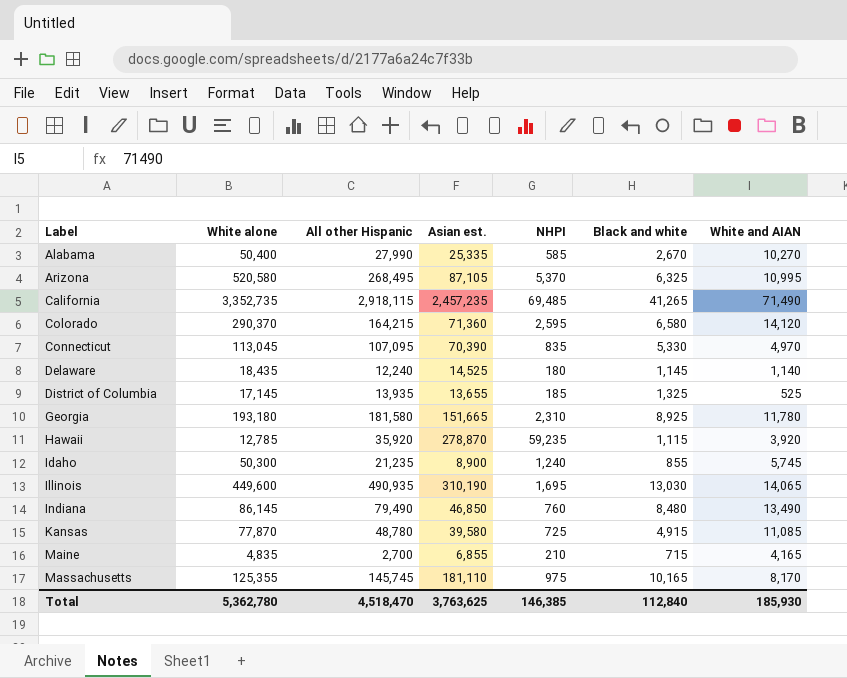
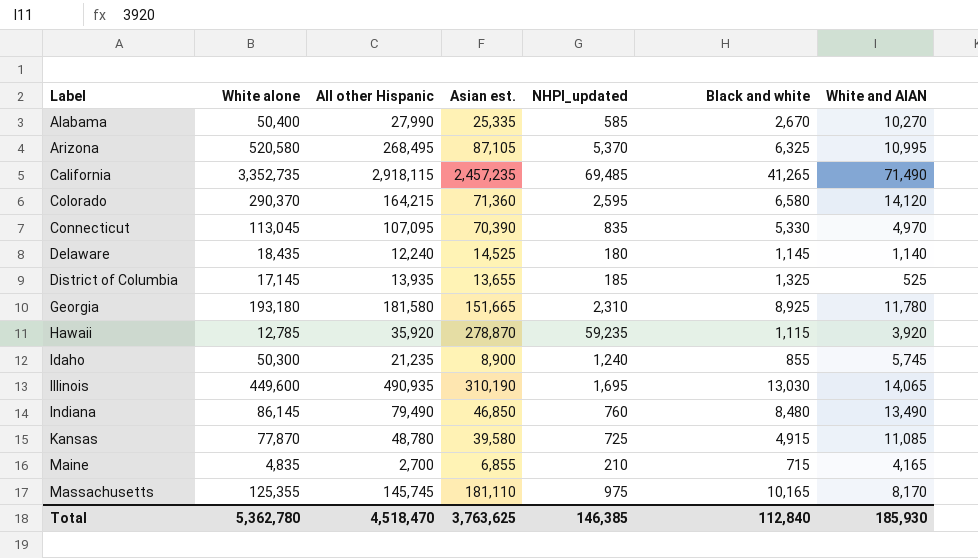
column name: NHPI -> NHPI_updated

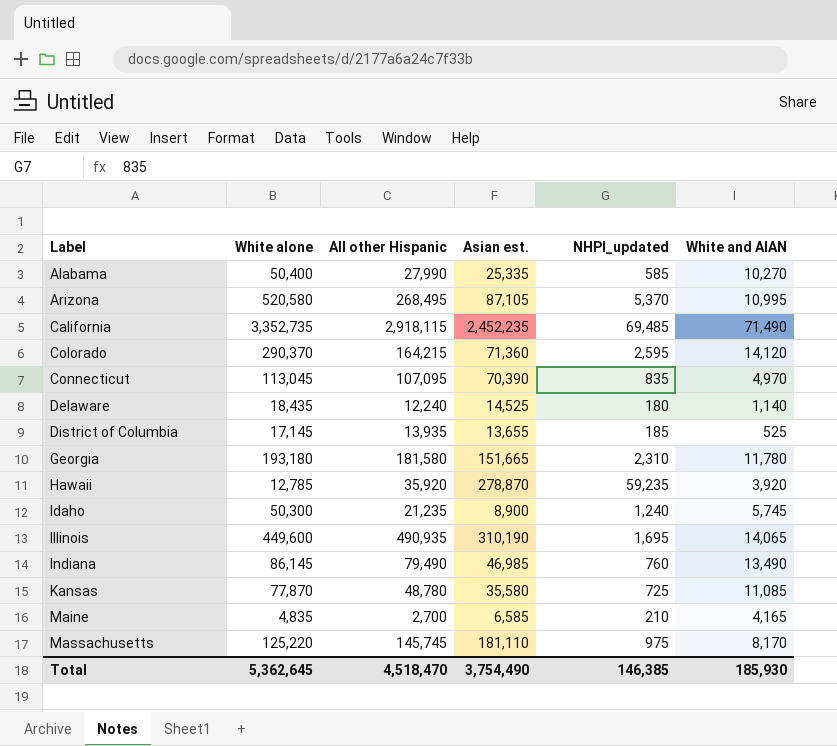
column Black and white | position: 6 -> none
California | Asian est.: 2,457,235 -> 2,452,235
Indiana | Asian est.: 46,850 -> 46,985
Kansas | Asian est.: 39,580 -> 35,580
Maine | Asian est.: 6,855 -> 6,585
Massachusetts | White alone: 125,355 -> 125,220
Total | White alone: 5,362,780 -> 5,362,645
Total | Asian est.: 3,763,625 -> 3,754,490

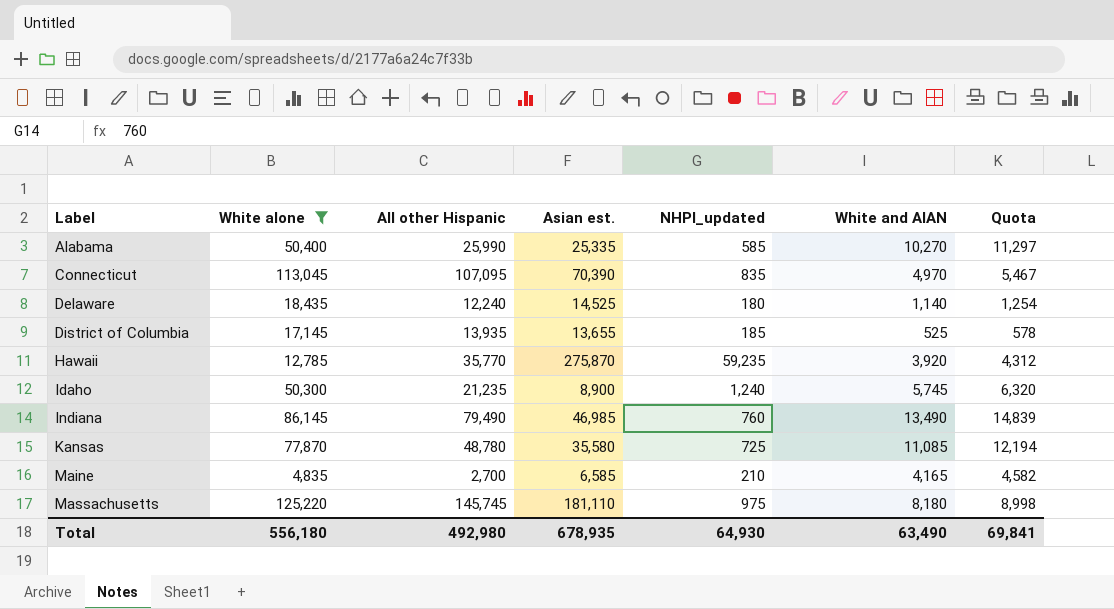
filter: none -> White alone <= 125,220
column Quota | formula: none -> [White and AIAN] * 1.1
Alabama | All other Hispanic: 27,990 -> 25,990
Hawaii | All other Hispanic: 35,920 -> 35,770
Hawaii | Asian est.: 278,870 -> 275,870
Massachusetts | White and AIAN: 8,170 -> 8,180
Total | White alone: 5,362,645 -> 556,180
Total | All other Hispanic: 4,518,470 -> 492,980
Total | Asian est.: 3,754,490 -> 678,935
Total | NHPI_updated: 146,385 -> 64,930
Total | White and AIAN: 185,930 -> 63,490

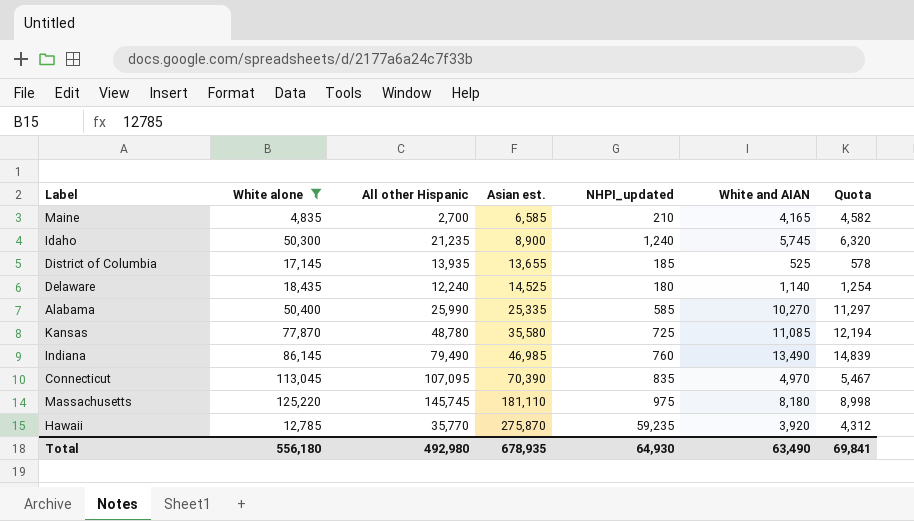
row order: Label ascending -> Asian est. ascending

